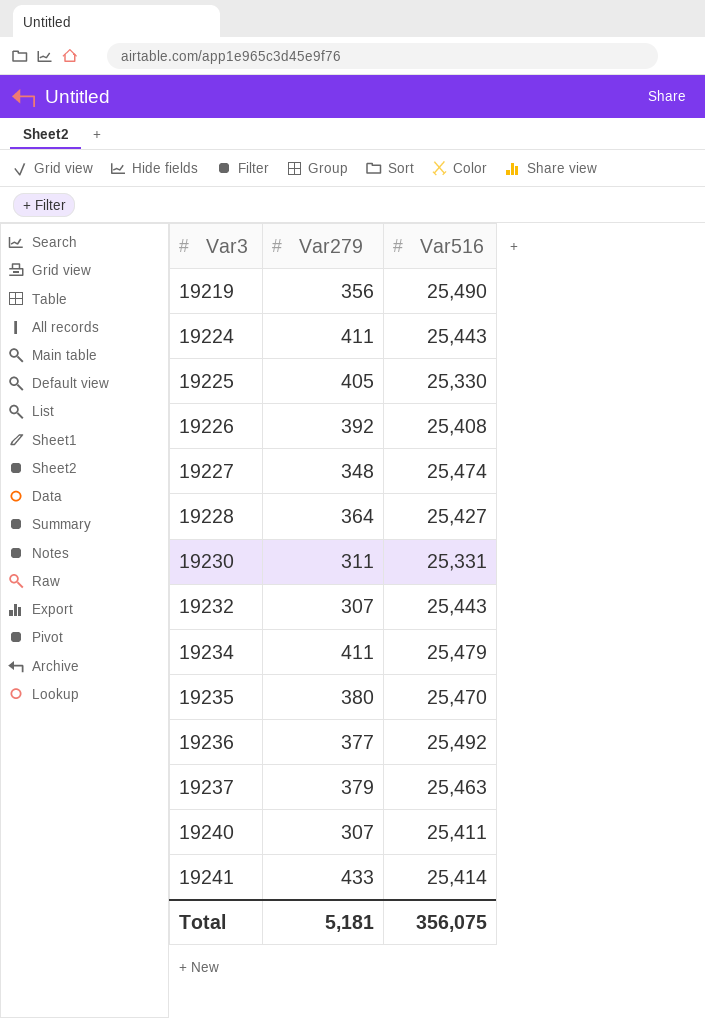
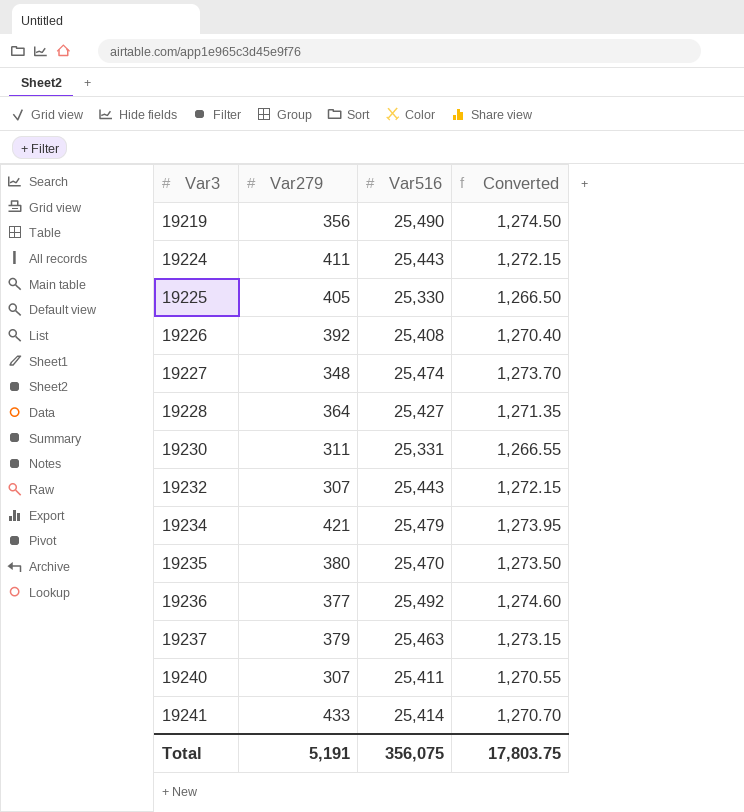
column Converted | formula: none -> [Var516] * 0.05
19234 | Var279: 411 -> 421
Total | Var279: 5,181 -> 5,191

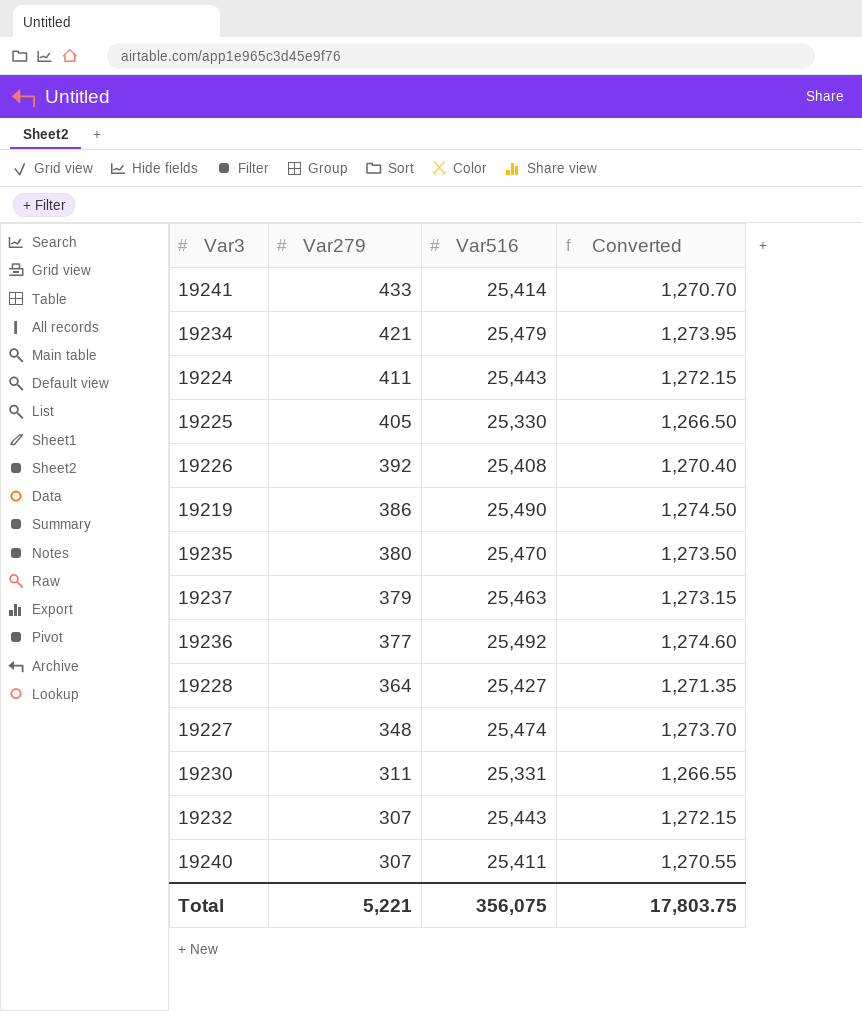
row order: Var3 ascending -> Var279 descending
19219 | Var279: 356 -> 386
Total | Var279: 5,191 -> 5,221

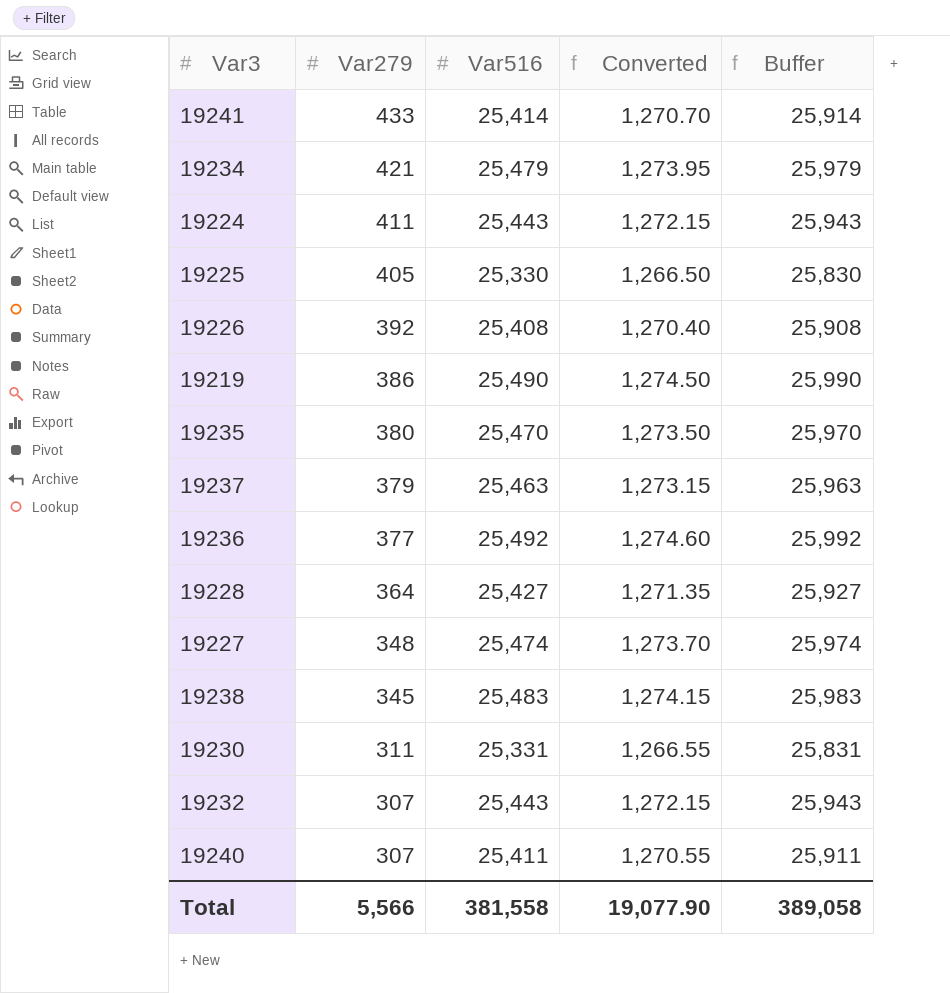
column Buffer | formula: none -> [Var516] + 500
row 19238: none -> 345 | 25,483 | 1,274.15 | 25,983
Total | Var279: 5,221 -> 5,566
Total | Var516: 356,075 -> 381,558
Total | Converted: 17,803.75 -> 19,077.90

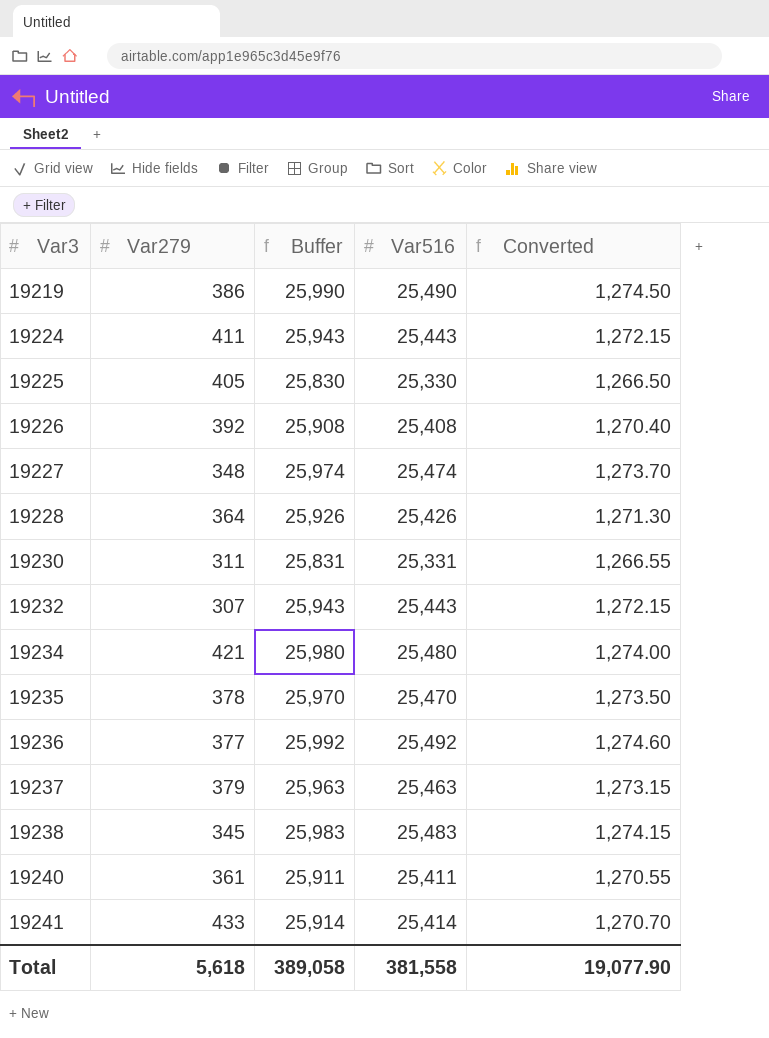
row order: Var279 descending -> Var3 ascending
column Buffer | position: 5 -> 3
19228 | Buffer: 25,927 -> 25,926
19228 | Var516: 25,427 -> 25,426
19228 | Converted: 1,271.35 -> 1,271.30
19234 | Buffer: 25,979 -> 25,980
19234 | Var516: 25,479 -> 25,480
19234 | Converted: 1,273.95 -> 1,274.00
19235 | Var279: 380 -> 378
19240 | Var279: 307 -> 361
Total | Var279: 5,566 -> 5,618

